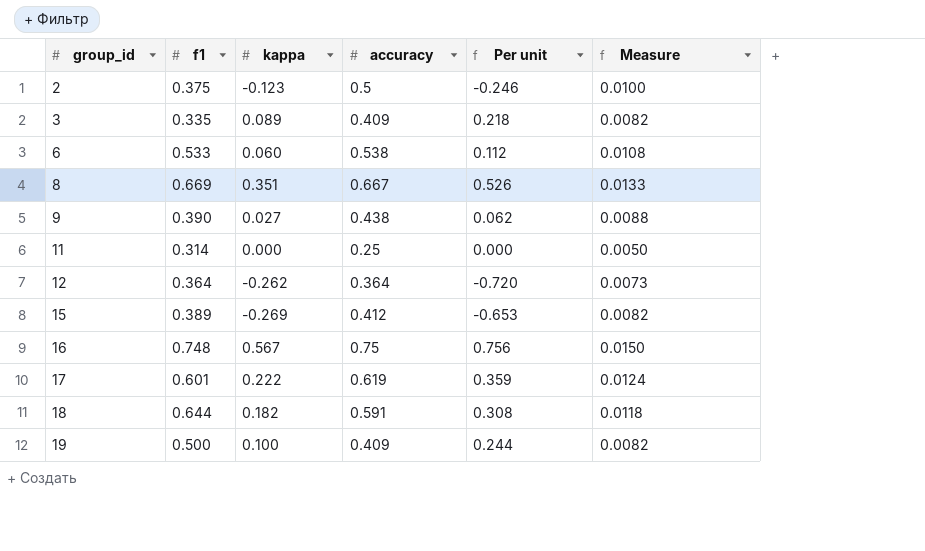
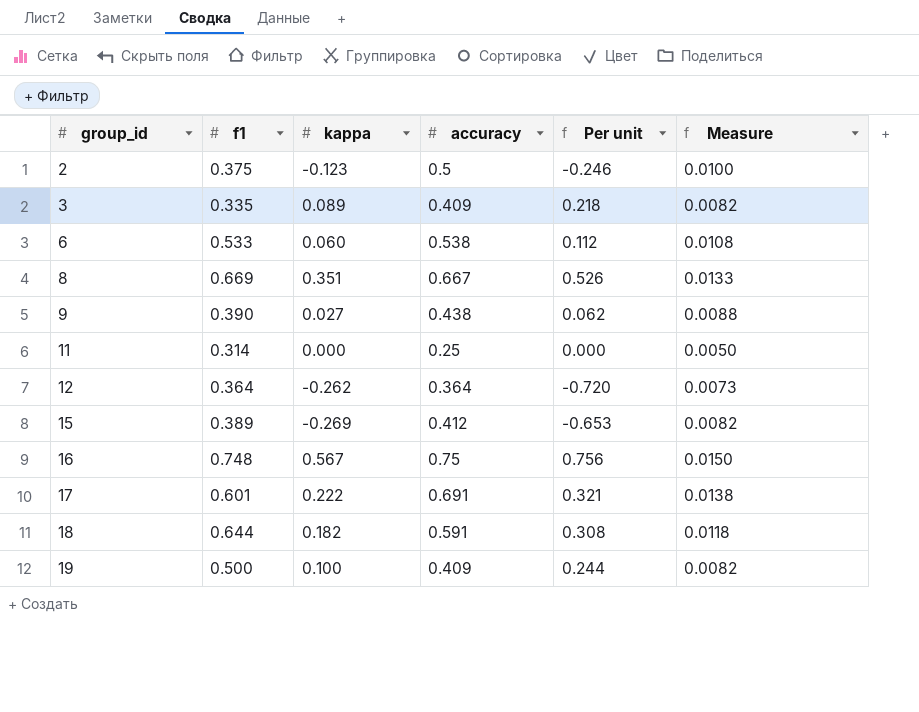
17 | accuracy: 0.619 -> 0.691
17 | Per unit: 0.359 -> 0.321
17 | Measure: 0.0124 -> 0.0138

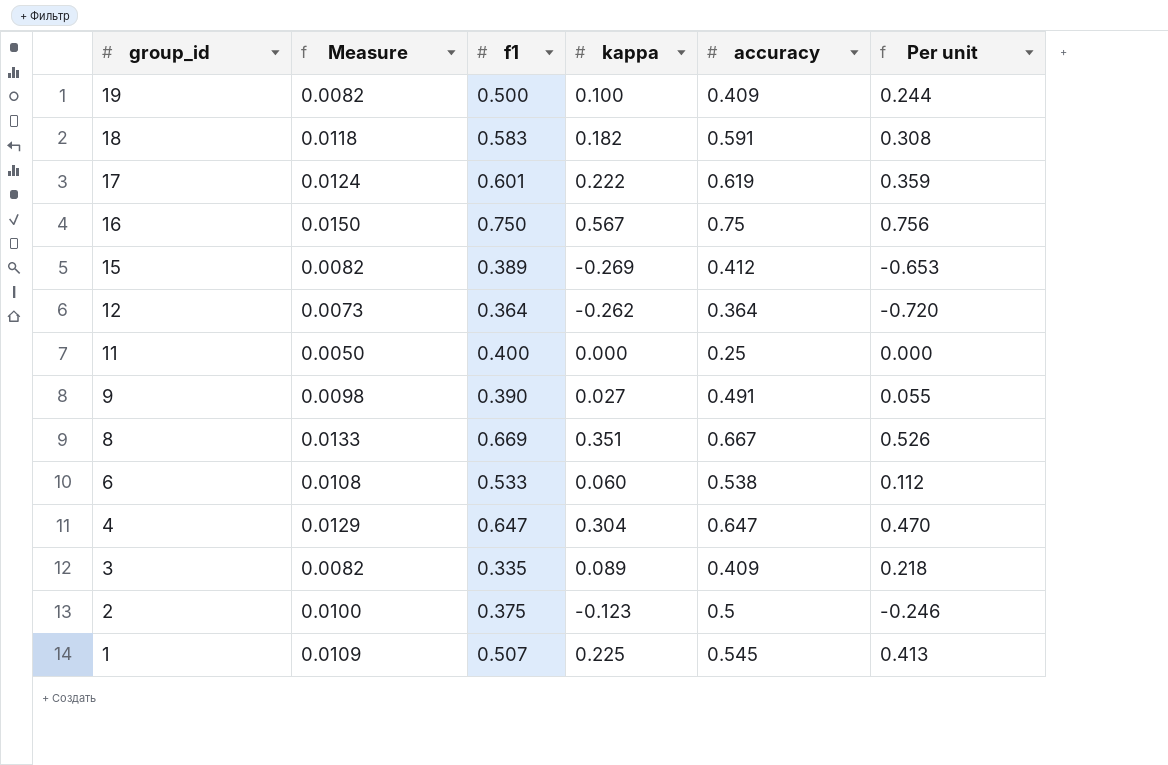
row order: group_id ascending -> group_id descending
column Measure | position: 6 -> 2
18 | f1: 0.644 -> 0.583
17 | Measure: 0.0138 -> 0.0124
17 | accuracy: 0.691 -> 0.619
17 | Per unit: 0.321 -> 0.359
16 | f1: 0.748 -> 0.750
11 | f1: 0.314 -> 0.400
9 | Measure: 0.0088 -> 0.0098
9 | accuracy: 0.438 -> 0.491
9 | Per unit: 0.062 -> 0.055
row 4: none -> 0.0129 | 0.647 | 0.304 | 0.647 | 0.470
row 1: none -> 0.0109 | 0.507 | 0.225 | 0.545 | 0.413

